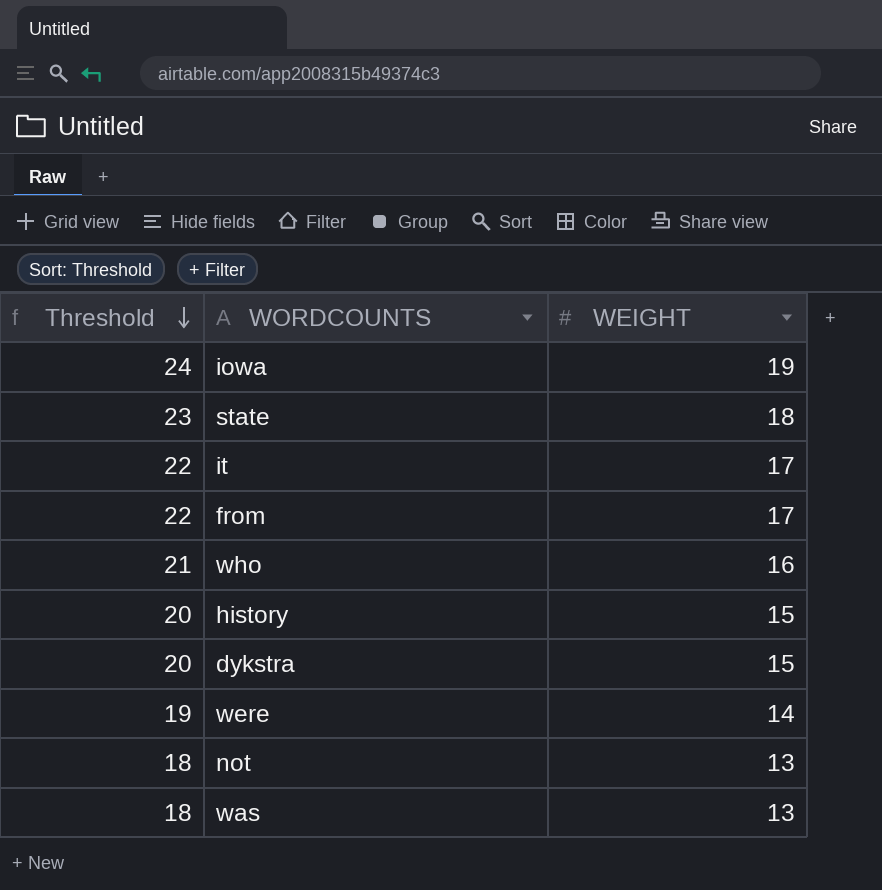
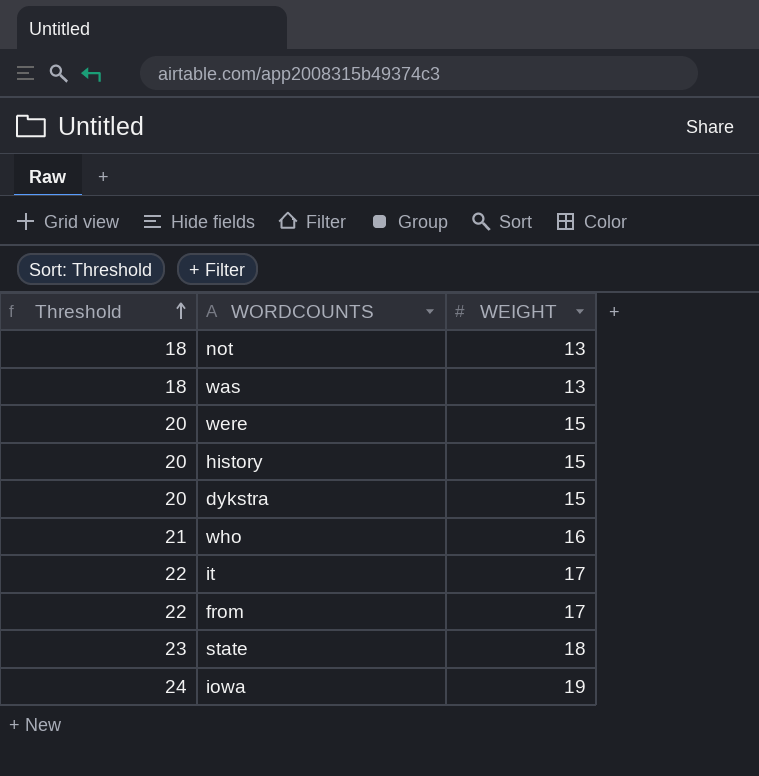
row order: Threshold descending -> Threshold ascending
were | Threshold: 19 -> 20
were | WEIGHT: 14 -> 15

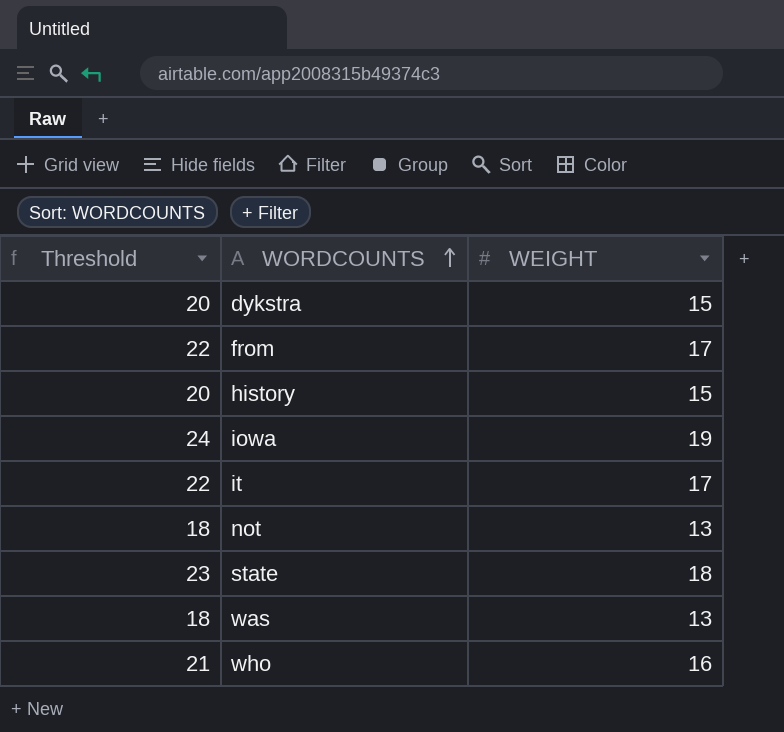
row order: Threshold ascending -> WORDCOUNTS ascending
row were: 20 | 15 -> none

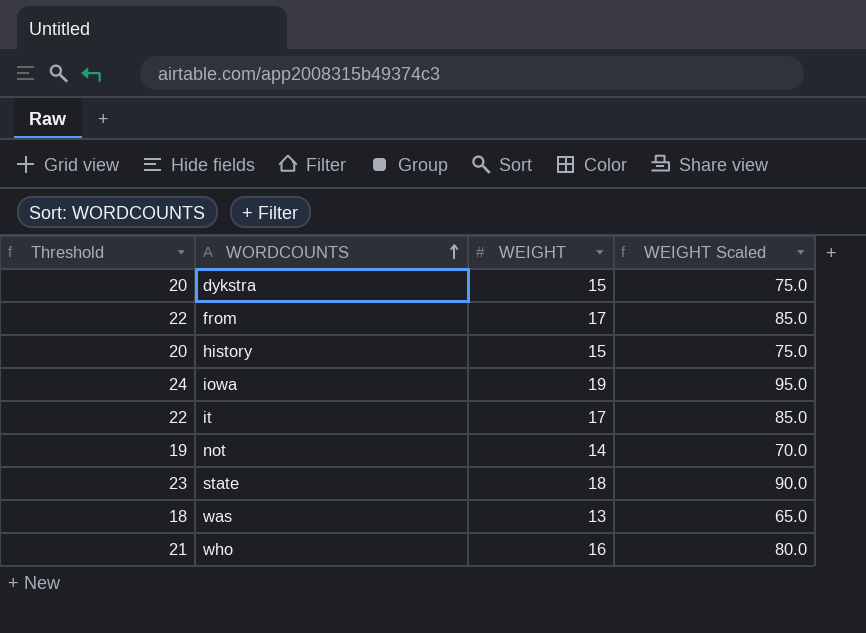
column WEIGHT Scaled | formula: none -> [WEIGHT] * 5
not | Threshold: 18 -> 19
not | WEIGHT: 13 -> 14

